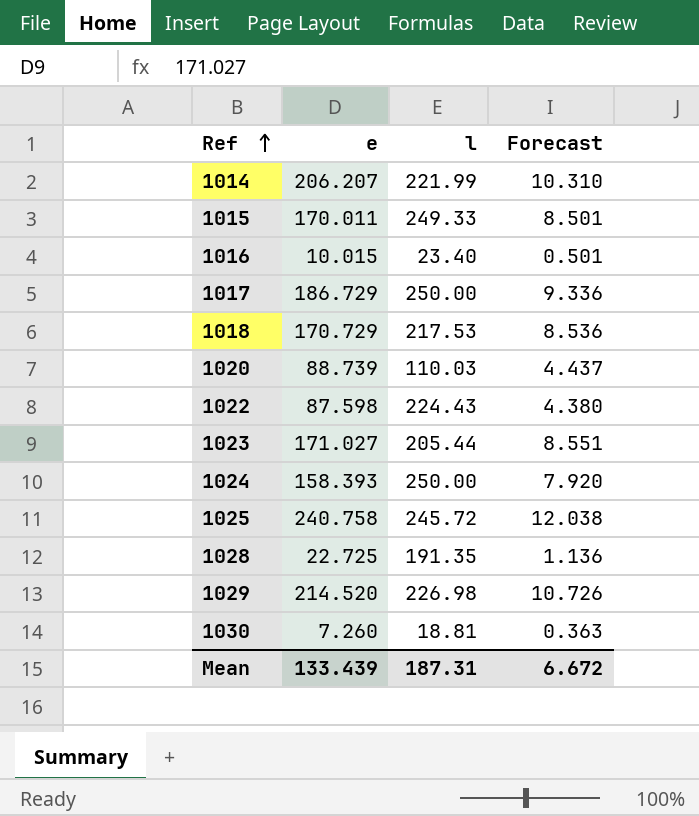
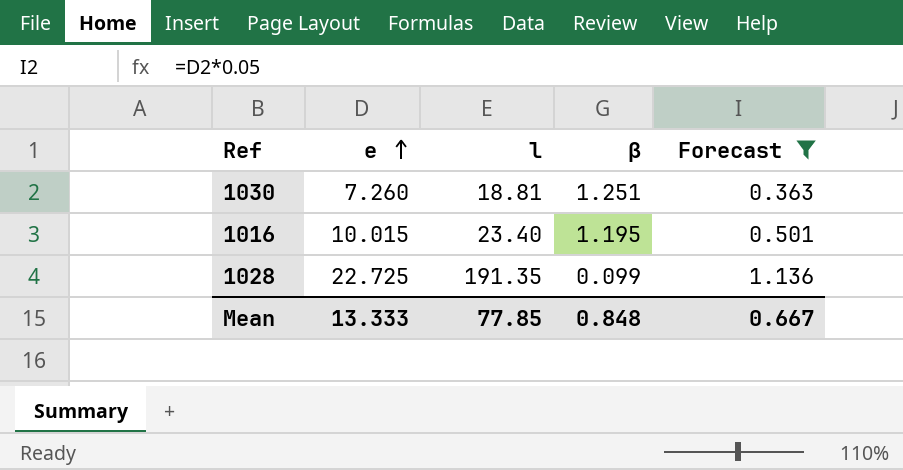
filter: none -> Forecast <= 1.136
row order: Ref ascending -> e ascending
column β | position: none -> 4
Mean | e: 133.439 -> 13.333
Mean | l: 187.31 -> 77.85
Mean | Forecast: 6.672 -> 0.667

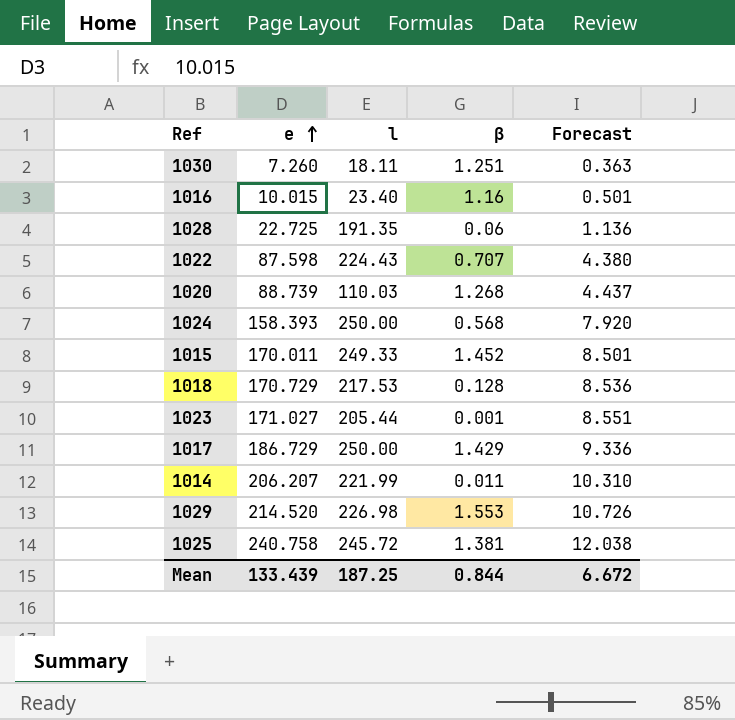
filter: Forecast <= 1.136 -> none
1030 | l: 18.81 -> 18.11
1016 | β: 1.195 -> 1.16
1028 | β: 0.099 -> 0.06
Mean | e: 13.333 -> 133.439
Mean | l: 77.85 -> 187.25
Mean | β: 0.848 -> 0.844
Mean | Forecast: 0.667 -> 6.672

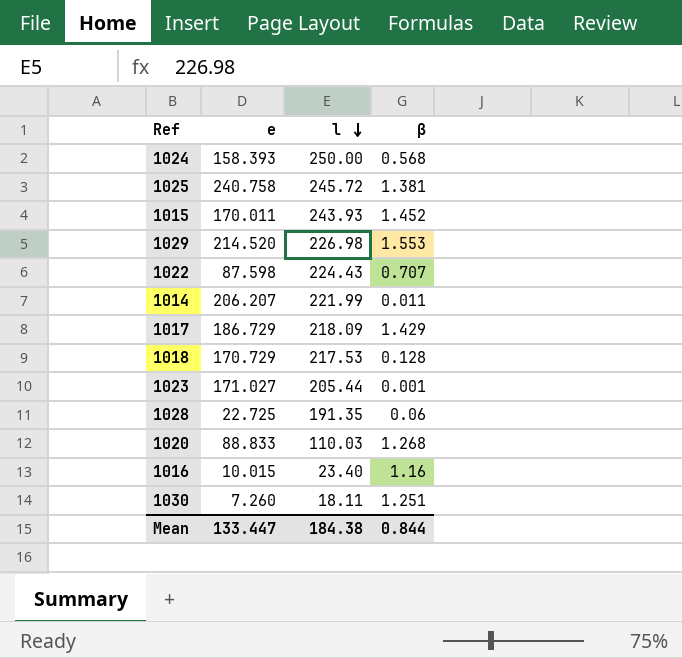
row order: e ascending -> l descending
column Forecast | formula: [e] * 0.05 -> none
1015 | l: 249.33 -> 243.93
1017 | l: 250.00 -> 218.09
1020 | e: 88.739 -> 88.833
Mean | e: 133.439 -> 133.447
Mean | l: 187.25 -> 184.38

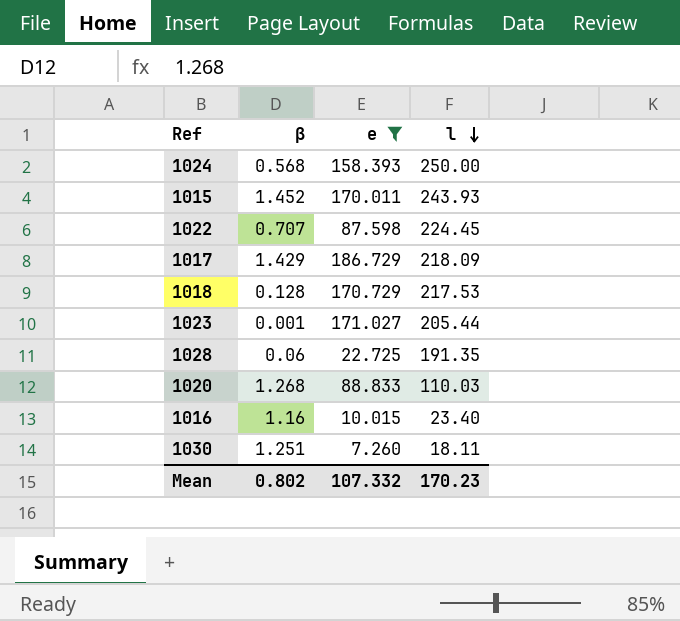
filter: none -> e <= 186.729
column β | position: 4 -> 2
1022 | l: 224.43 -> 224.45
Mean | β: 0.844 -> 0.802
Mean | e: 133.447 -> 107.332
Mean | l: 184.38 -> 170.23

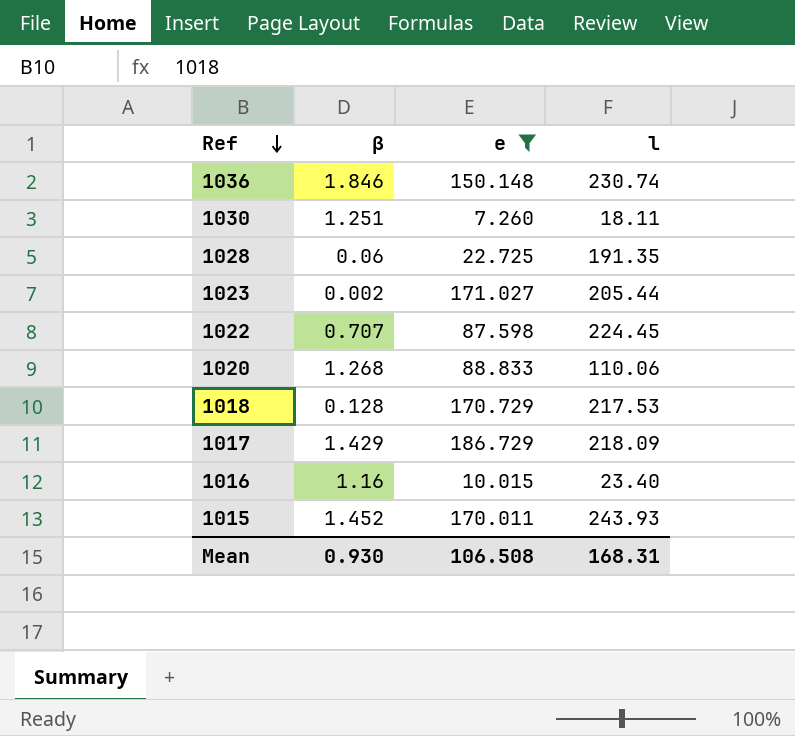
row order: l descending -> Ref descending
row 1024: 0.568 | 158.393 | 250.00 -> none
row 1036: none -> 1.846 | 150.148 | 230.74
1023 | β: 0.001 -> 0.002
1020 | l: 110.03 -> 110.06
Mean | β: 0.802 -> 0.930
Mean | e: 107.332 -> 106.508
Mean | l: 170.23 -> 168.31

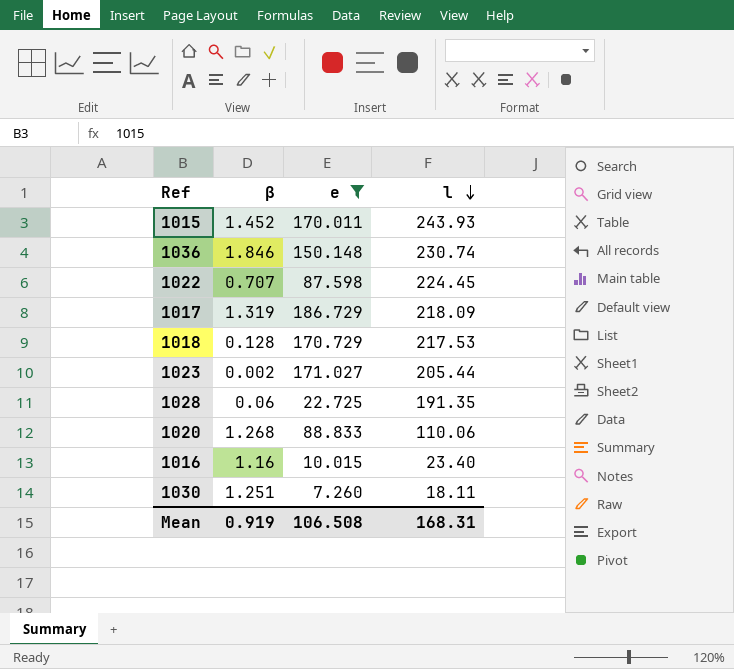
row order: Ref descending -> l descending
1017 | β: 1.429 -> 1.319
Mean | β: 0.930 -> 0.919

